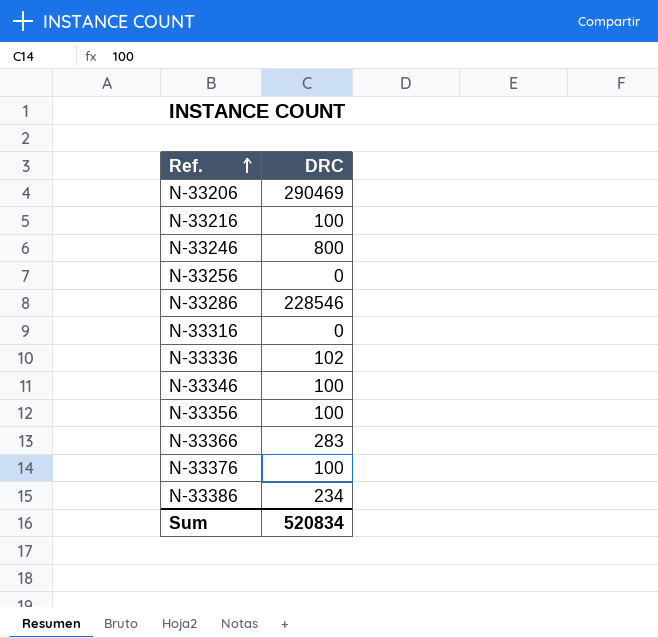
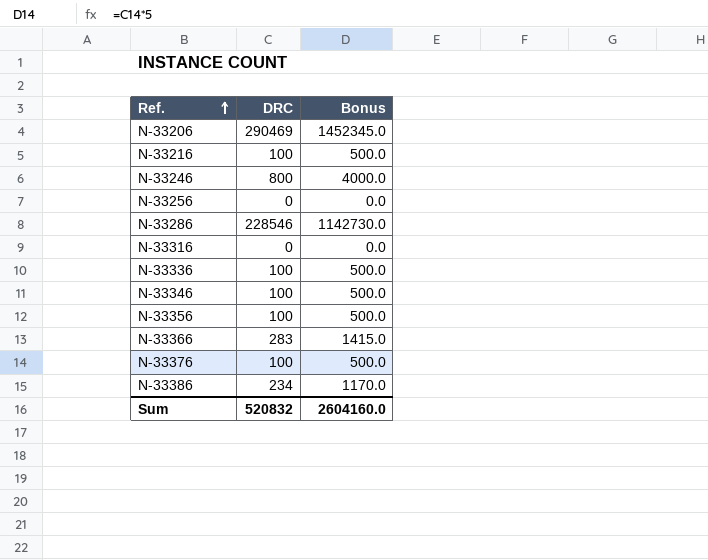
column Bonus | formula: none -> [DRC] * 5
N-33336 | DRC: 102 -> 100
Sum | DRC: 520834 -> 520832

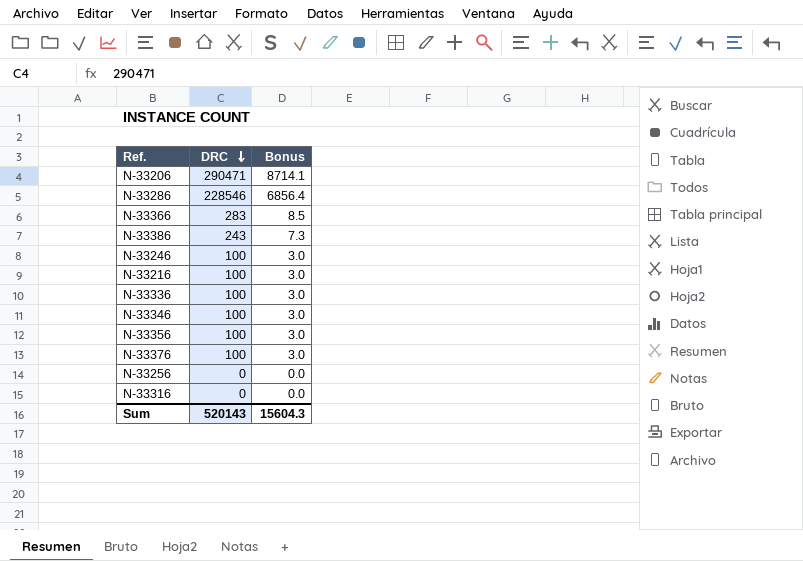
row order: Ref. ascending -> DRC descending
column Bonus | formula: [DRC] * 5 -> [DRC] * 0.03
N-33206 | DRC: 290469 -> 290471
N-33386 | DRC: 234 -> 243
N-33246 | DRC: 800 -> 100
Sum | DRC: 520832 -> 520143
Sum | Bonus: 2604160.0 -> 15604.3

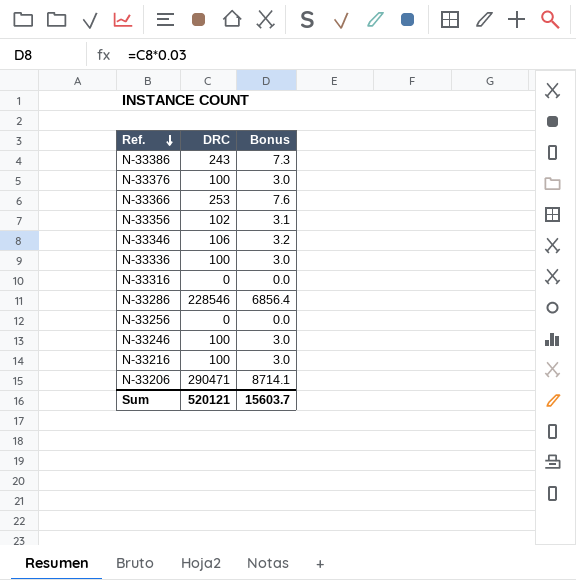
row order: DRC descending -> Ref. descending
N-33366 | DRC: 283 -> 253
N-33366 | Bonus: 8.5 -> 7.6
N-33356 | DRC: 100 -> 102
N-33356 | Bonus: 3.0 -> 3.1
N-33346 | DRC: 100 -> 106
N-33346 | Bonus: 3.0 -> 3.2
Sum | DRC: 520143 -> 520121
Sum | Bonus: 15604.3 -> 15603.7

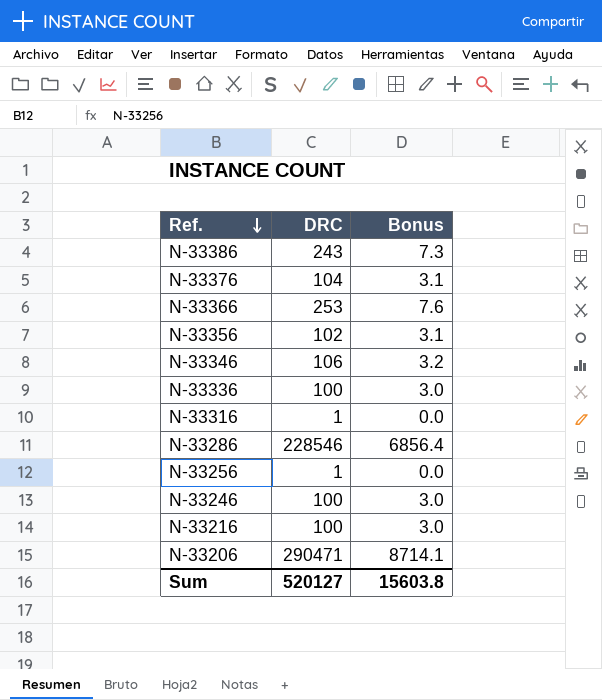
N-33376 | DRC: 100 -> 104
N-33376 | Bonus: 3.0 -> 3.1
N-33316 | DRC: 0 -> 1
N-33256 | DRC: 0 -> 1
Sum | DRC: 520121 -> 520127
Sum | Bonus: 15603.7 -> 15603.8

